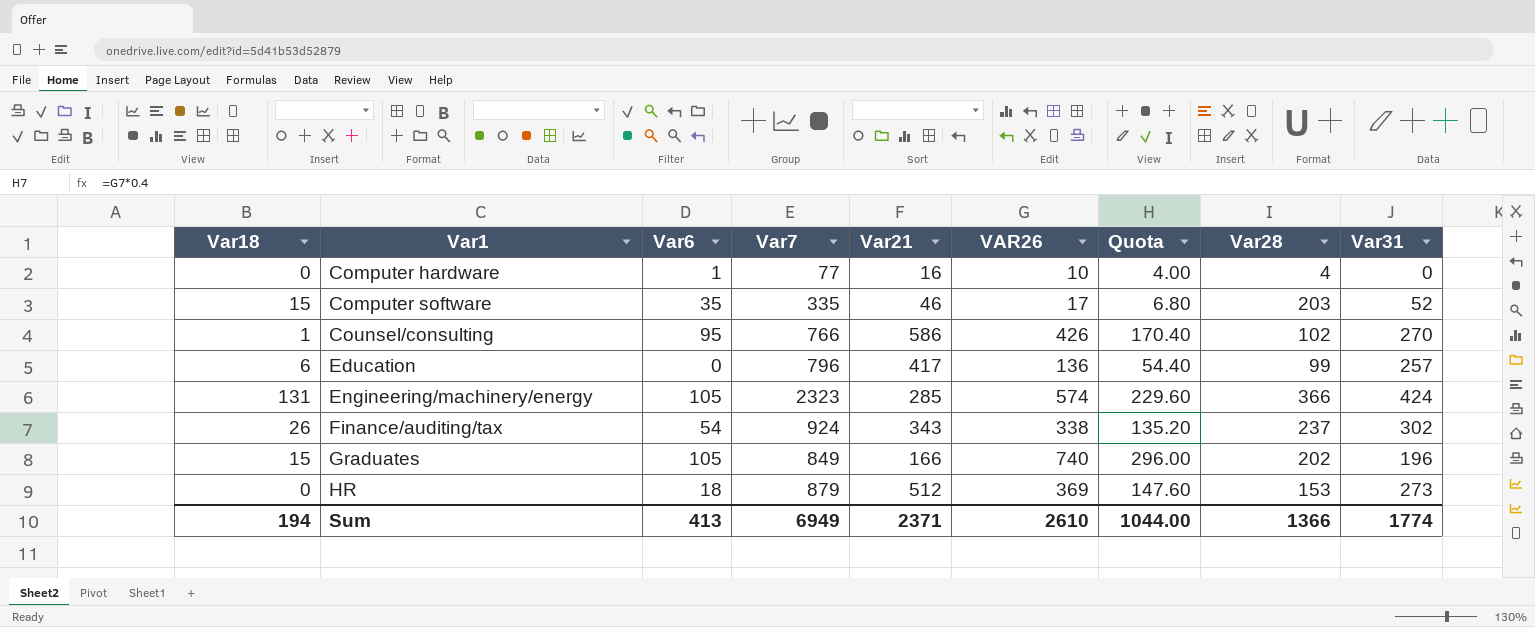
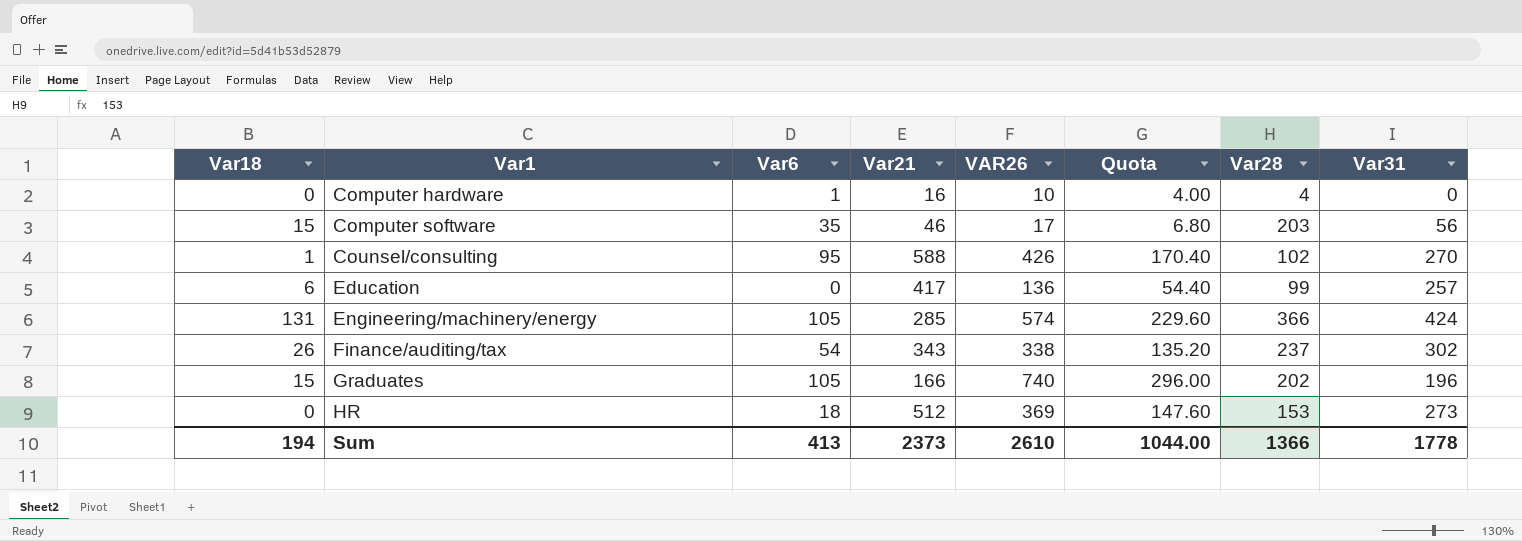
column Var7 | position: 4 -> none
Computer software | Var31: 52 -> 56
Counsel/consulting | Var21: 586 -> 588
Sum | Var21: 2371 -> 2373
Sum | Var31: 1774 -> 1778

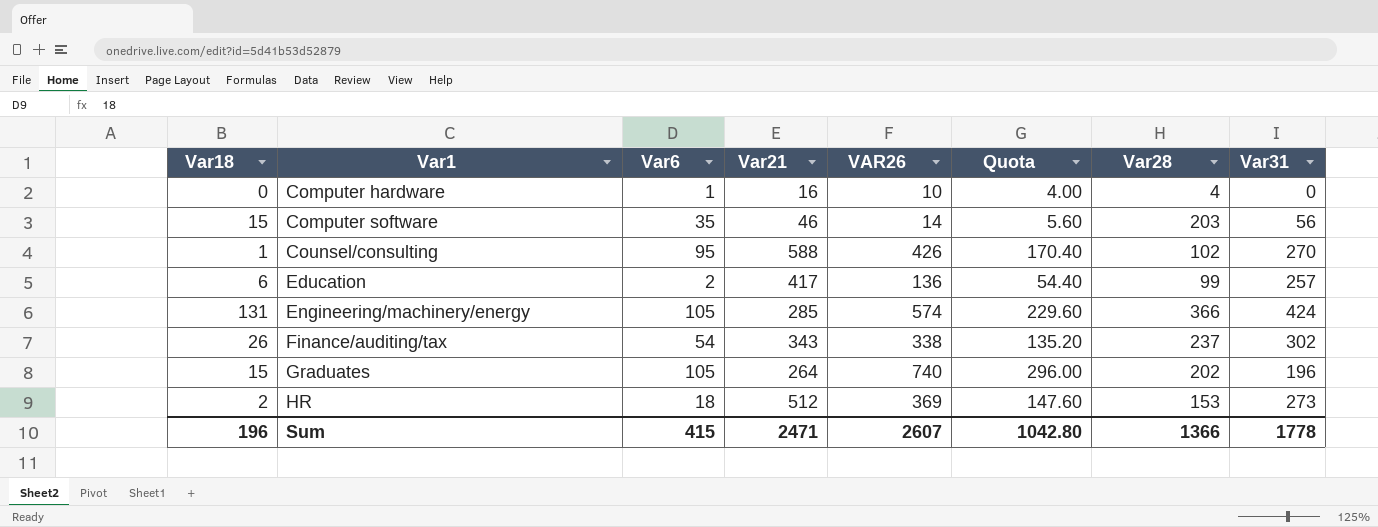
Computer software | VAR26: 17 -> 14
Computer software | Quota: 6.80 -> 5.60
Education | Var6: 0 -> 2
Graduates | Var21: 166 -> 264
HR | Var18: 0 -> 2
Sum | Var18: 194 -> 196
Sum | Var6: 413 -> 415
Sum | Var21: 2373 -> 2471
Sum | VAR26: 2610 -> 2607
Sum | Quota: 1044.00 -> 1042.80

